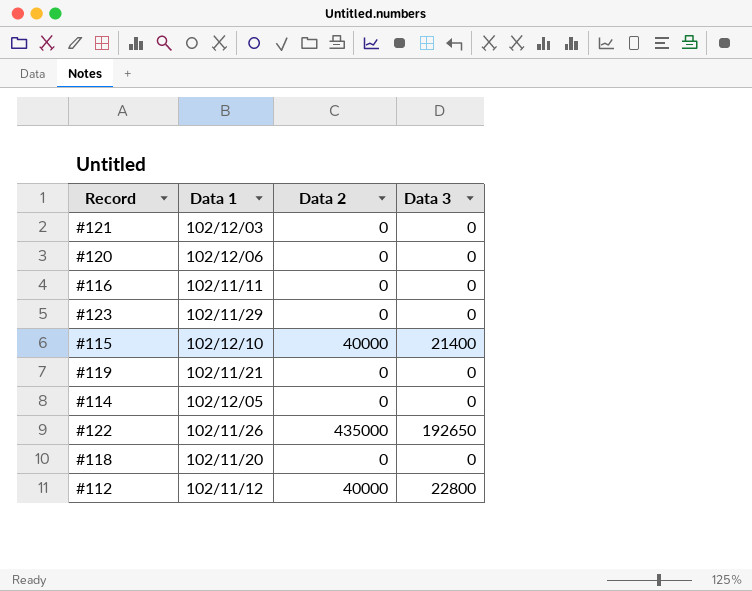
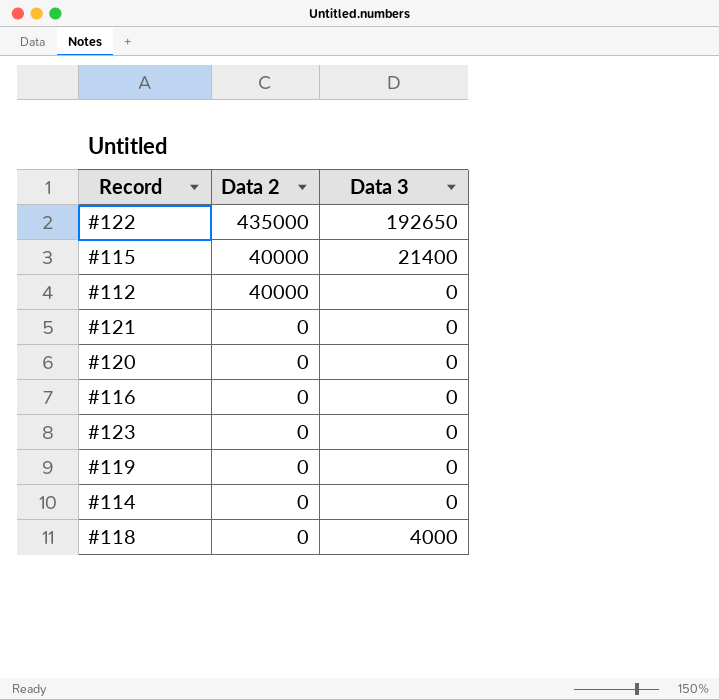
row order: none -> Data 2 descending
column Data 1 | position: 2 -> none
#112 | Data 3: 22800 -> 0
#118 | Data 3: 0 -> 4000

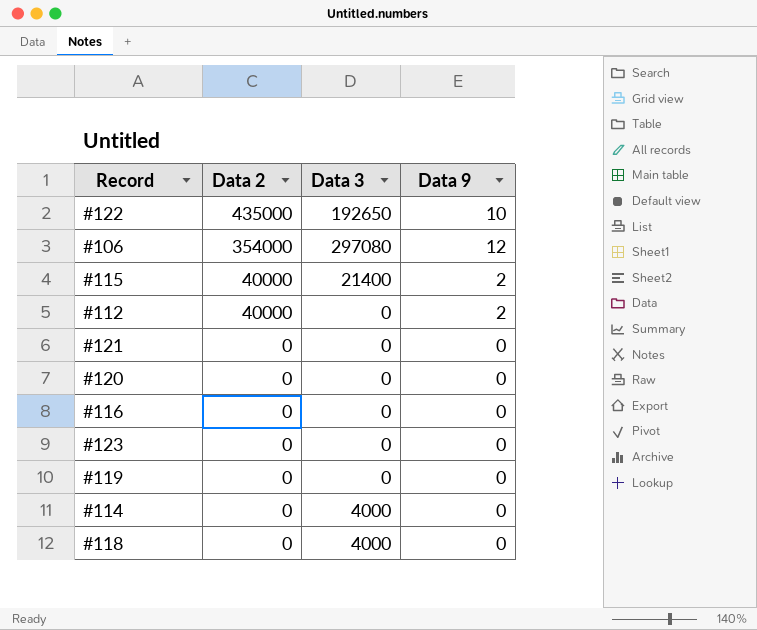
column Data 9 | position: none -> 4
row #106: none -> 354000 | 297080 | 12
#114 | Data 3: 0 -> 4000

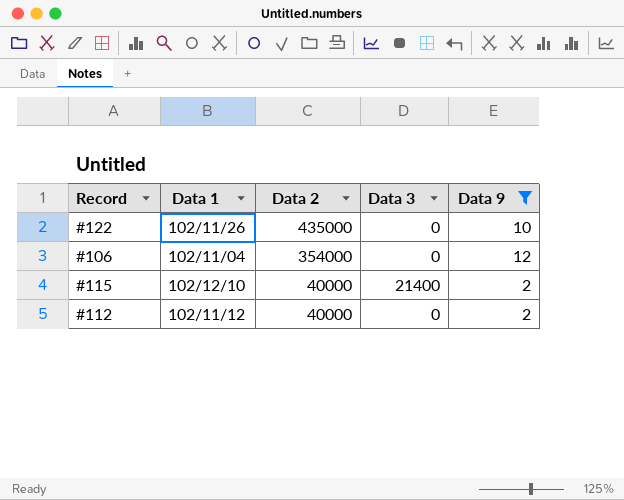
filter: none -> Data 9 != 0
column Data 1 | position: none -> 2
#122 | Data 3: 192650 -> 0
#106 | Data 3: 297080 -> 0

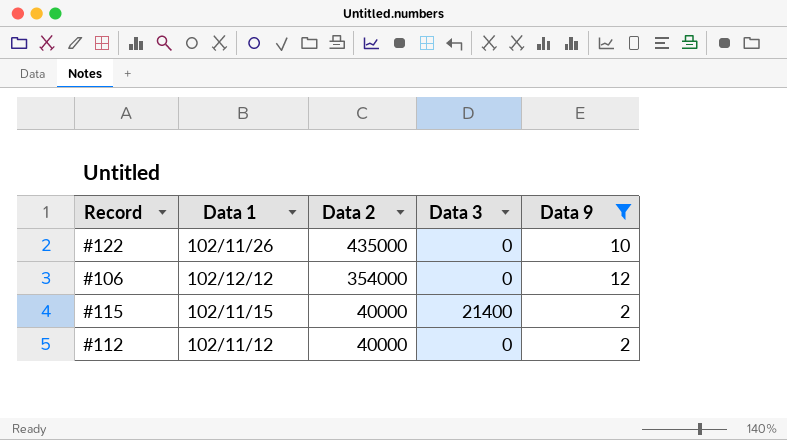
#106 | Data 1: 102/11/04 -> 102/12/12
#115 | Data 1: 102/12/10 -> 102/11/15

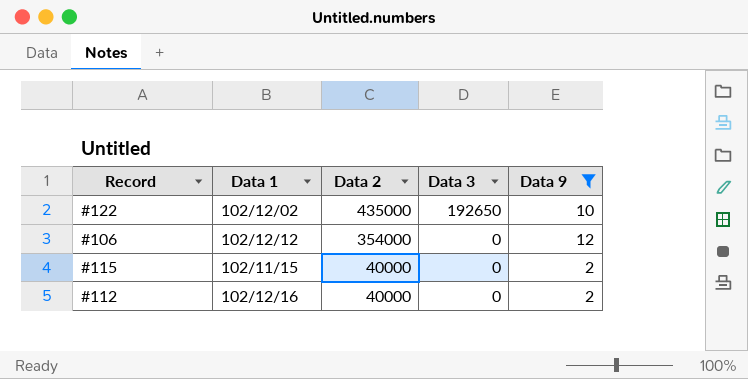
#122 | Data 1: 102/11/26 -> 102/12/02
#122 | Data 3: 0 -> 192650
#115 | Data 3: 21400 -> 0
#112 | Data 1: 102/11/12 -> 102/12/16

